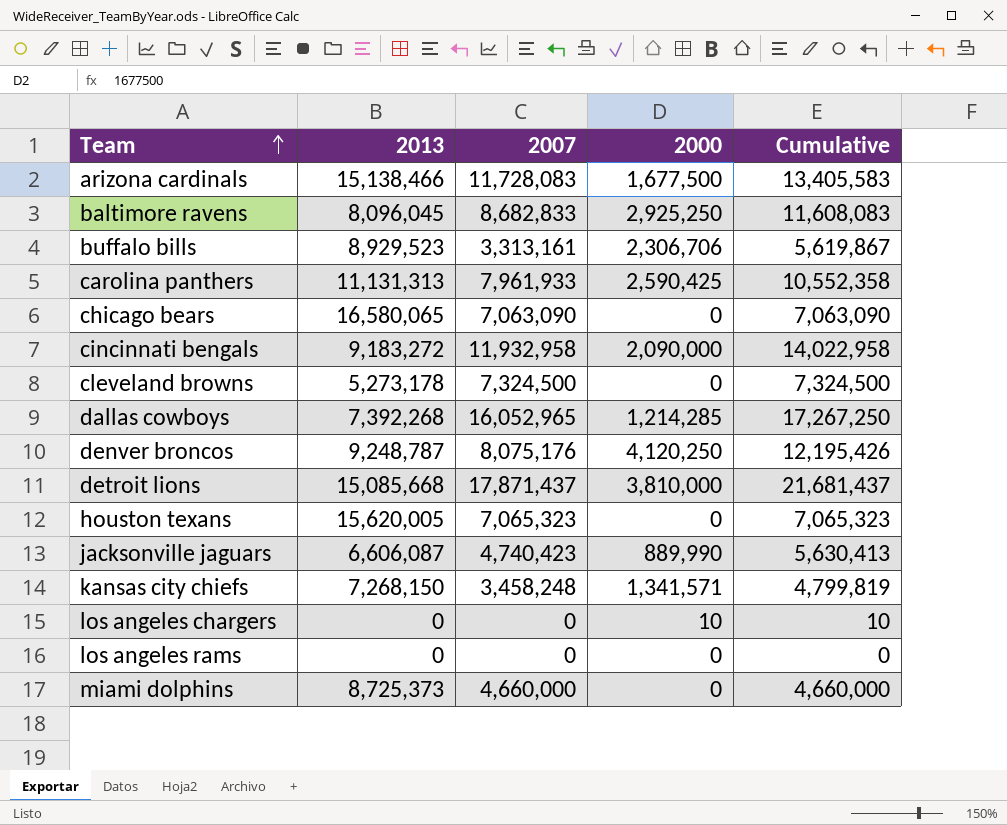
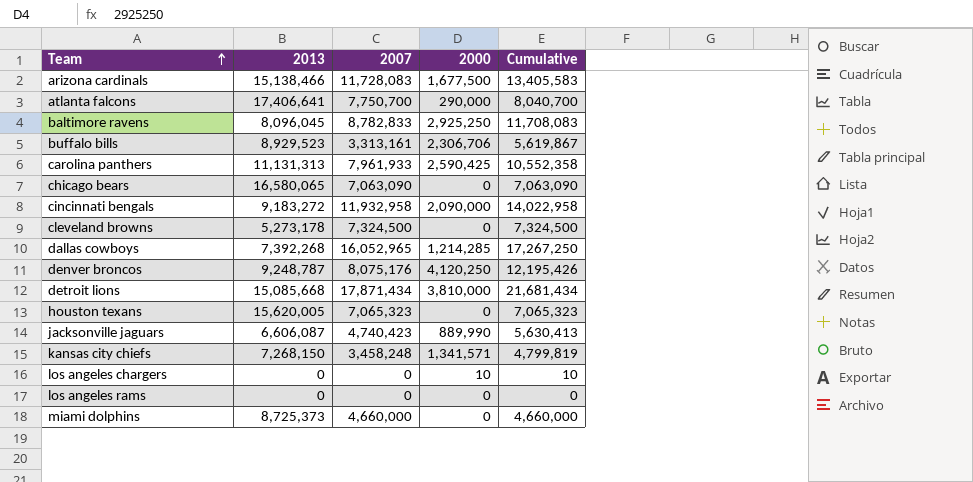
row atlanta falcons: none -> 17,406,641 | 7,750,700 | 290,000 | 8,040,700
baltimore ravens | 2007: 8,682,833 -> 8,782,833
baltimore ravens | Cumulative: 11,608,083 -> 11,708,083
detroit lions | 2007: 17,871,437 -> 17,871,434
detroit lions | Cumulative: 21,681,437 -> 21,681,434

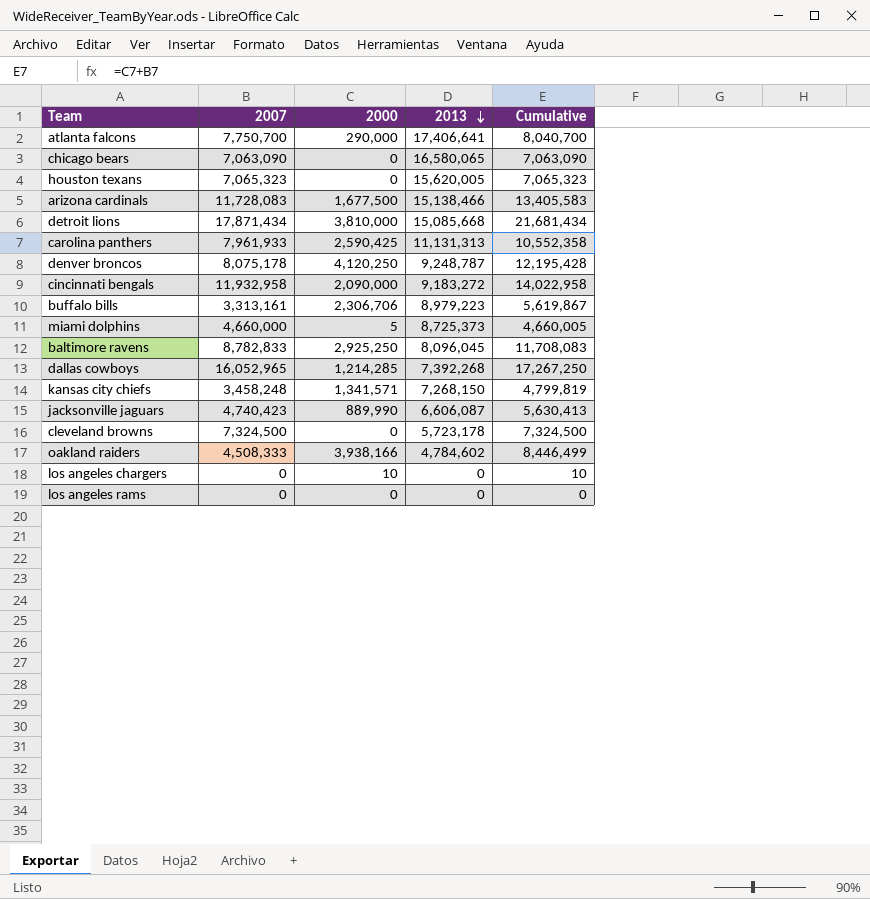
row order: Team ascending -> 2013 descending
column 2013 | position: 2 -> 4
denver broncos | 2007: 8,075,176 -> 8,075,178
denver broncos | Cumulative: 12,195,426 -> 12,195,428
buffalo bills | 2013: 8,929,523 -> 8,979,223
miami dolphins | 2000: 0 -> 5
miami dolphins | Cumulative: 4,660,000 -> 4,660,005
cleveland browns | 2013: 5,273,178 -> 5,723,178
row oakland raiders: none -> 4,508,333 | 3,938,166 | 4,784,602 | 8,446,499

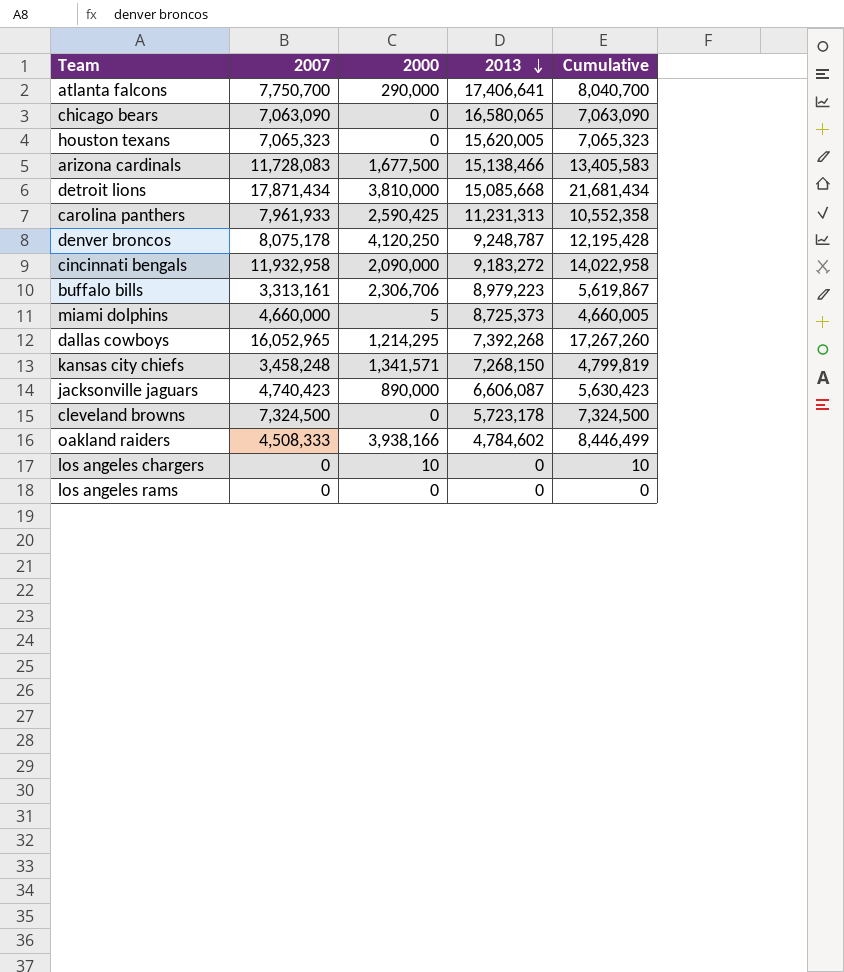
row baltimore ravens: 8,782,833 | 2,925,250 | 8,096,045 | 11,708,083 -> none
carolina panthers | 2013: 11,131,313 -> 11,231,313
dallas cowboys | 2000: 1,214,285 -> 1,214,295
dallas cowboys | Cumulative: 17,267,250 -> 17,267,260
jacksonville jaguars | 2000: 889,990 -> 890,000
jacksonville jaguars | Cumulative: 5,630,413 -> 5,630,423

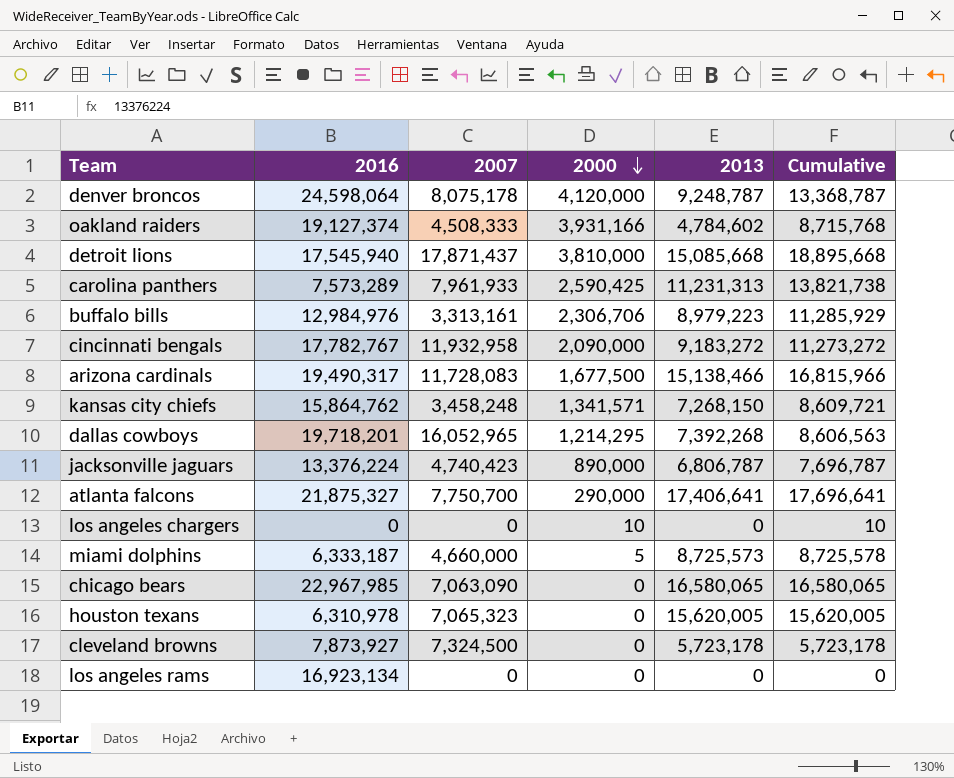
row order: 2013 descending -> 2000 descending
column 2016 | position: none -> 2
column Cumulative | formula: [2007] + [2000] -> [2000] + [2013]
denver broncos | 2000: 4,120,250 -> 4,120,000
oakland raiders | 2000: 3,938,166 -> 3,931,166
detroit lions | 2007: 17,871,434 -> 17,871,437
jacksonville jaguars | 2013: 6,606,087 -> 6,806,787
miami dolphins | 2013: 8,725,373 -> 8,725,573

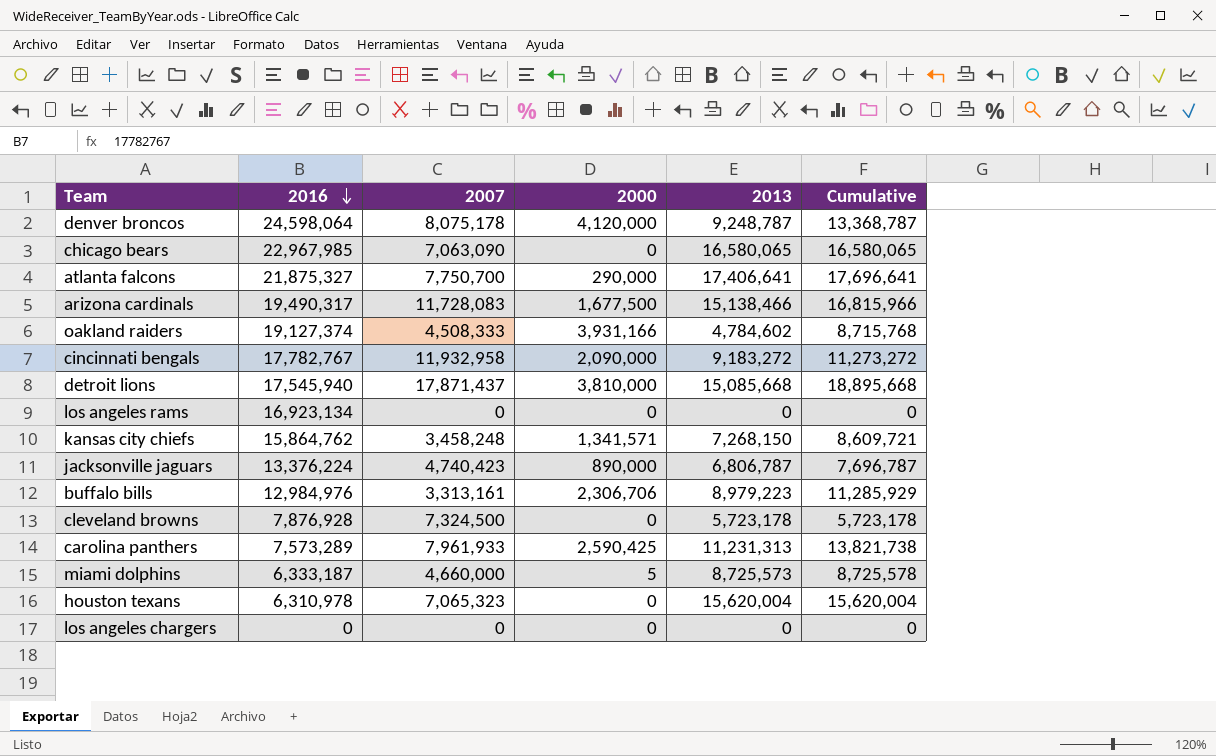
row order: 2000 descending -> 2016 descending
row dallas cowboys: 19,718,201 | 16,052,965 | 1,214,295 | 7,392,268 | 8,606,563 -> none
cleveland browns | 2016: 7,873,927 -> 7,876,928
houston texans | 2013: 15,620,005 -> 15,620,004
houston texans | Cumulative: 15,620,005 -> 15,620,004
los angeles chargers | 2000: 10 -> 0
los angeles chargers | Cumulative: 10 -> 0

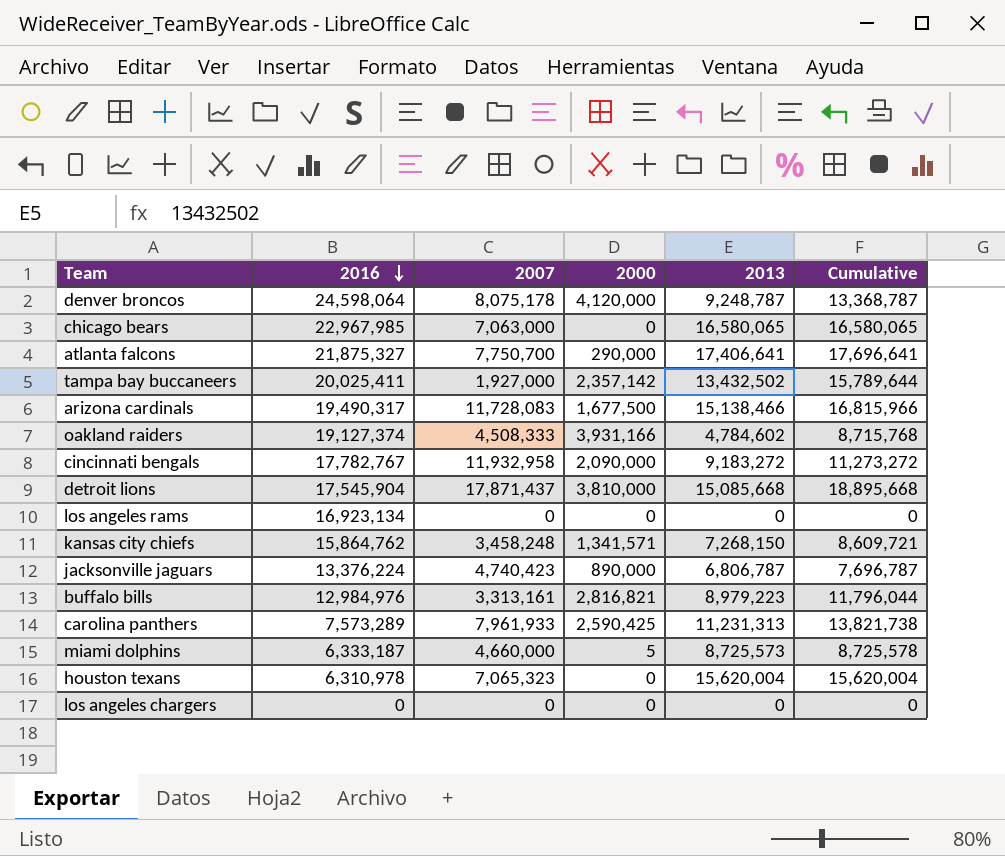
row cleveland browns: 7,876,928 | 7,324,500 | 0 | 5,723,178 | 5,723,178 -> none
chicago bears | 2007: 7,063,090 -> 7,063,000
row tampa bay buccaneers: none -> 20,025,411 | 1,927,000 | 2,357,142 | 13,432,502 | 15,789,644
detroit lions | 2016: 17,545,940 -> 17,545,904
buffalo bills | 2000: 2,306,706 -> 2,816,821
buffalo bills | Cumulative: 11,285,929 -> 11,796,044

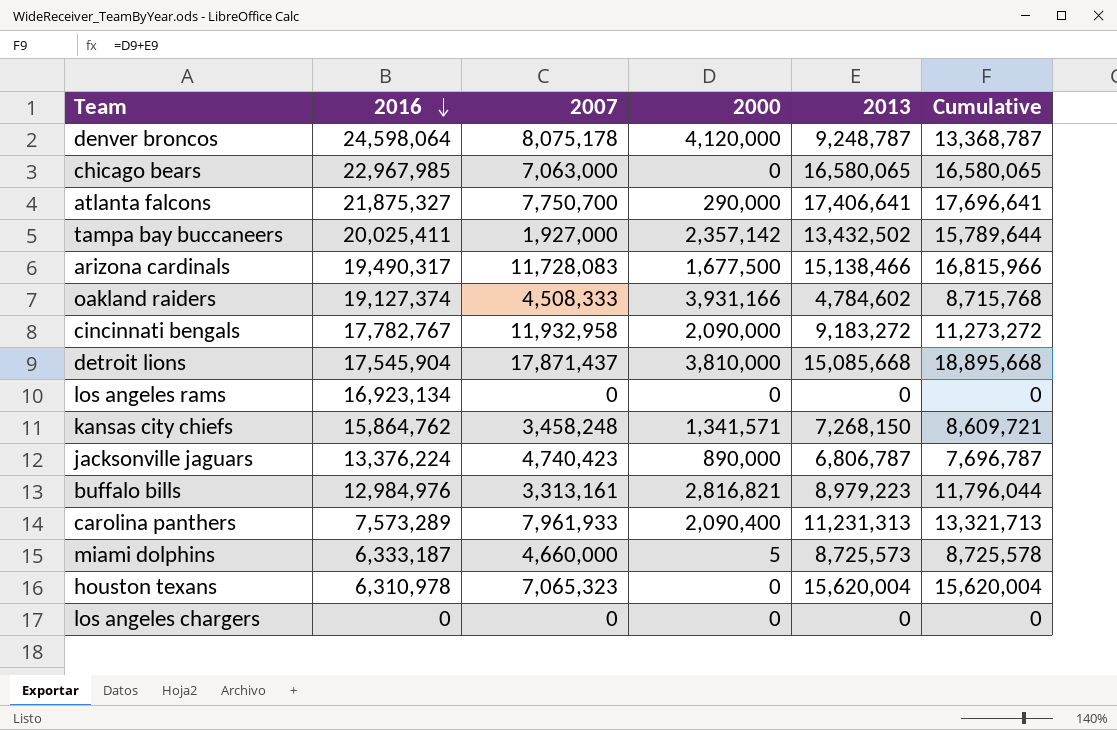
carolina panthers | 2000: 2,590,425 -> 2,090,400
carolina panthers | Cumulative: 13,821,738 -> 13,321,713

